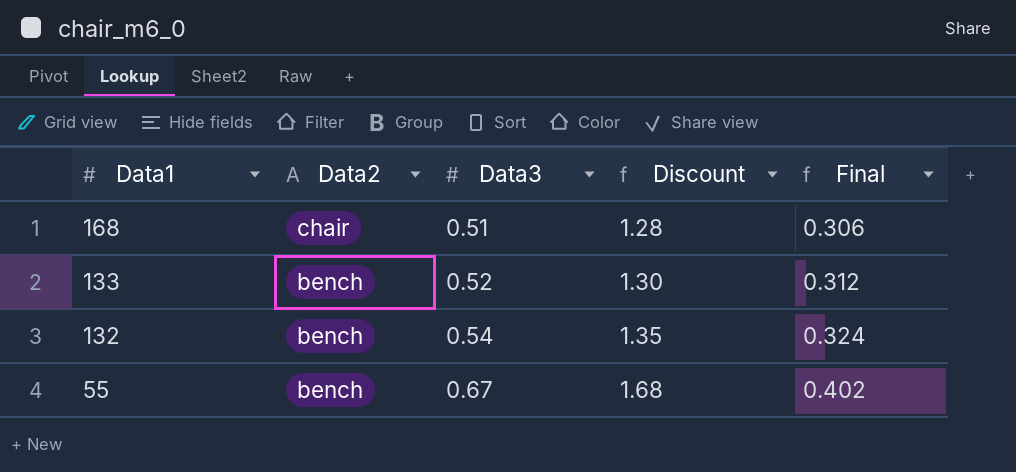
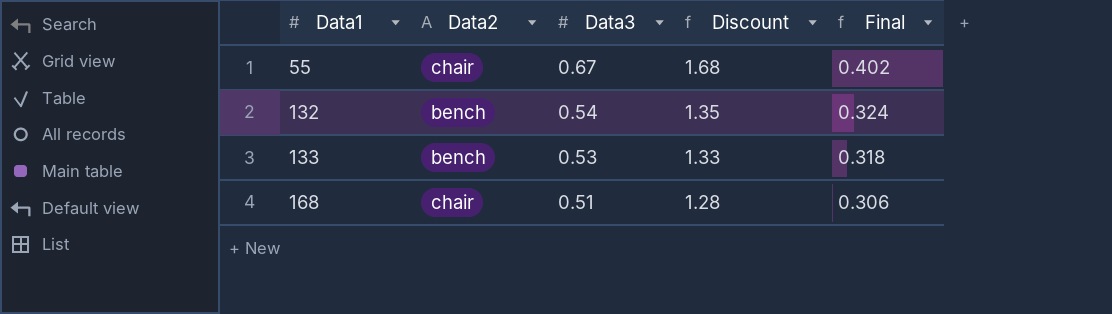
row order: Data1 descending -> Data1 ascending
55 | Data2: bench -> chair
133 | Data3: 0.52 -> 0.53
133 | Discount: 1.30 -> 1.33
133 | Final: 0.312 -> 0.318

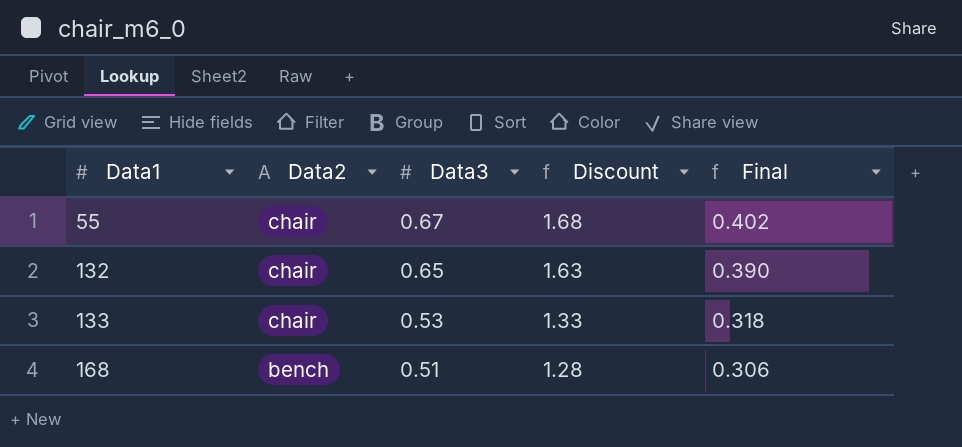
132 | Data2: bench -> chair
132 | Data3: 0.54 -> 0.65
132 | Discount: 1.35 -> 1.63
132 | Final: 0.324 -> 0.390
133 | Data2: bench -> chair
168 | Data2: chair -> bench

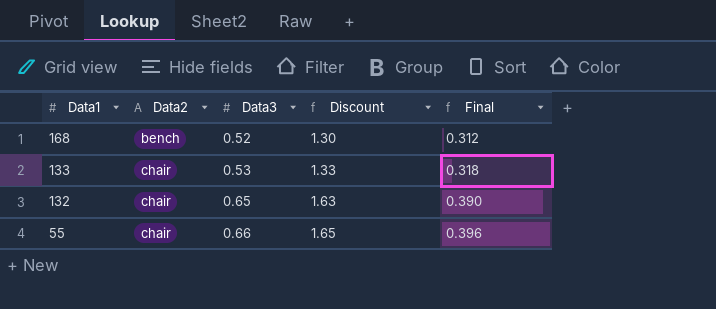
row order: Data1 ascending -> Data1 descending
168 | Data3: 0.51 -> 0.52
168 | Discount: 1.28 -> 1.30
168 | Final: 0.306 -> 0.312
55 | Data3: 0.67 -> 0.66
55 | Discount: 1.68 -> 1.65
55 | Final: 0.402 -> 0.396

